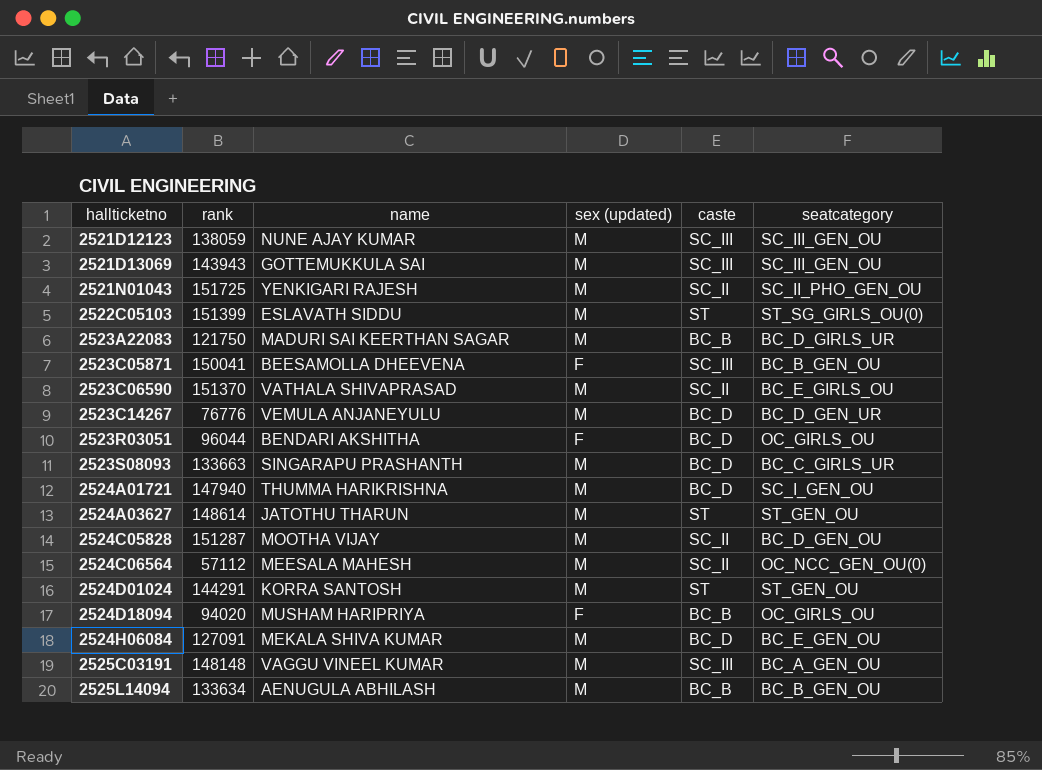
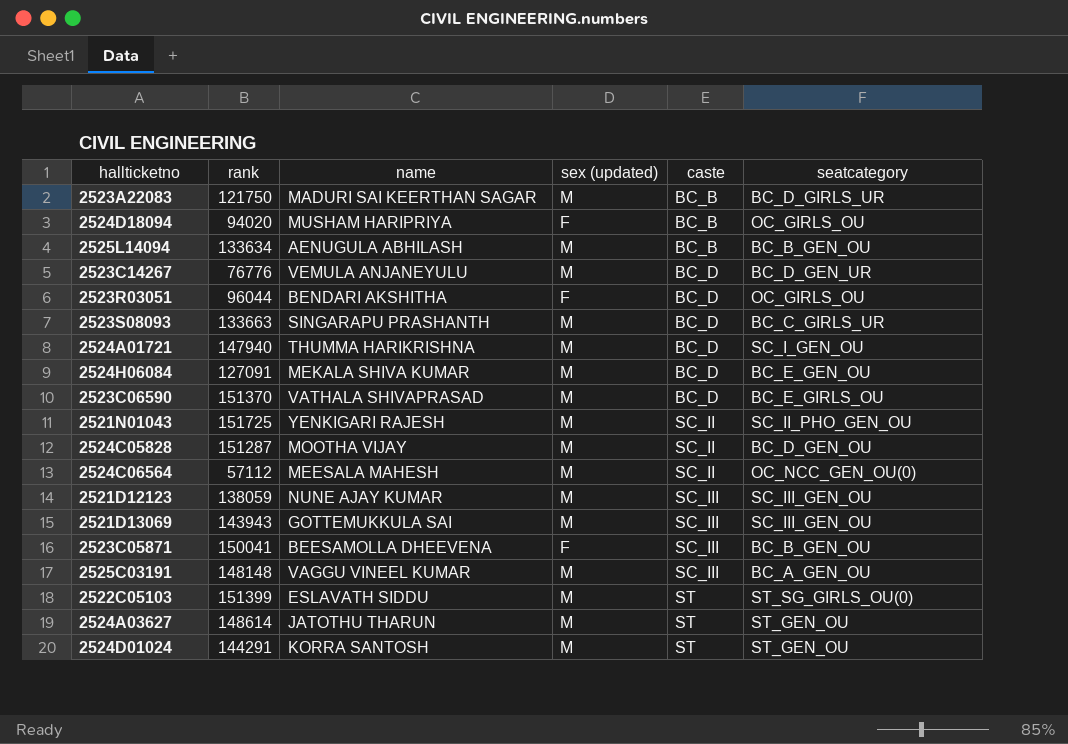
row order: hallticketno ascending -> caste ascending
2523C06590 | caste: SC_II -> BC_D

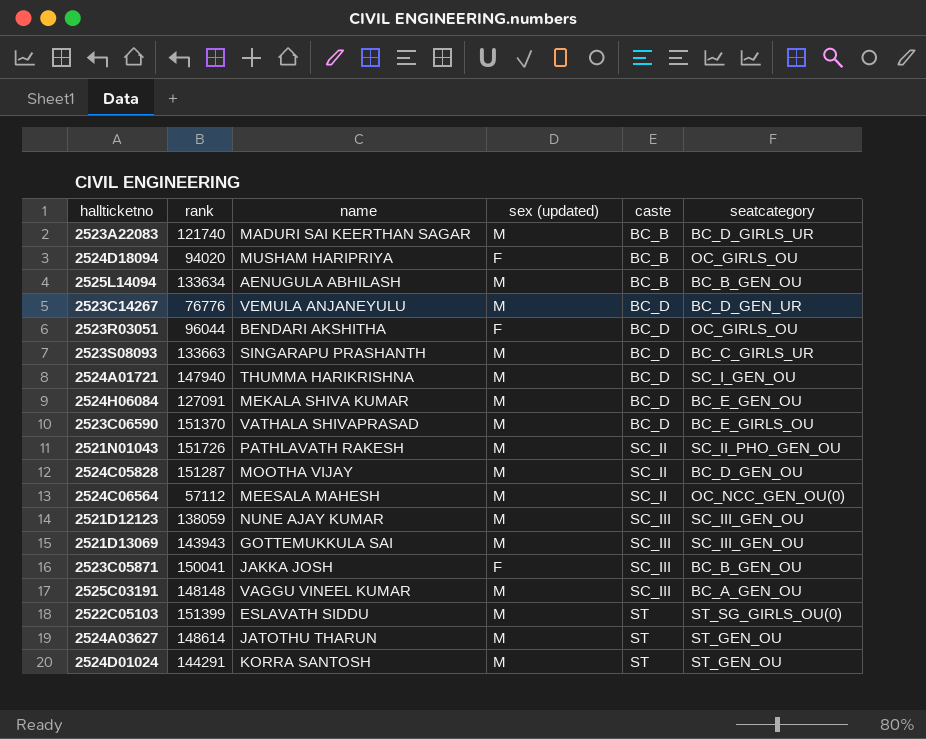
2523A22083 | rank: 121750 -> 121740
2521N01043 | rank: 151725 -> 151726
2521N01043 | name: YENKIGARI RAJESH -> PATHLAVATH RAKESH
2523C05871 | name: BEESAMOLLA DHEEVENA -> JAKKA JOSH

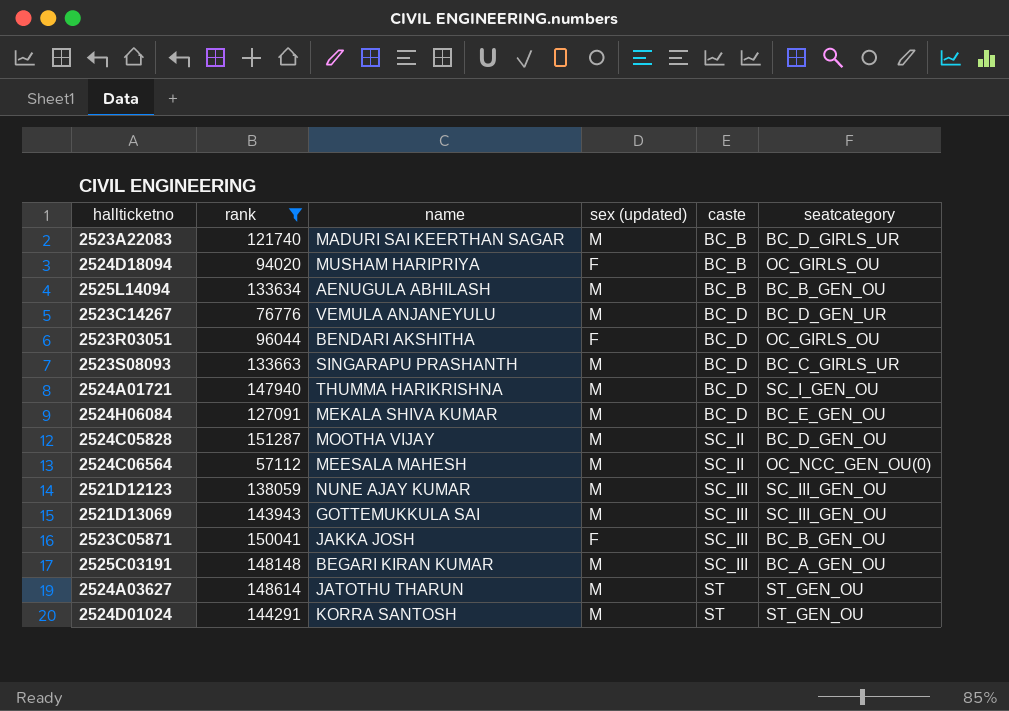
filter: none -> rank <= 151287
2525C03191 | name: VAGGU VINEEL KUMAR -> BEGARI KIRAN KUMAR

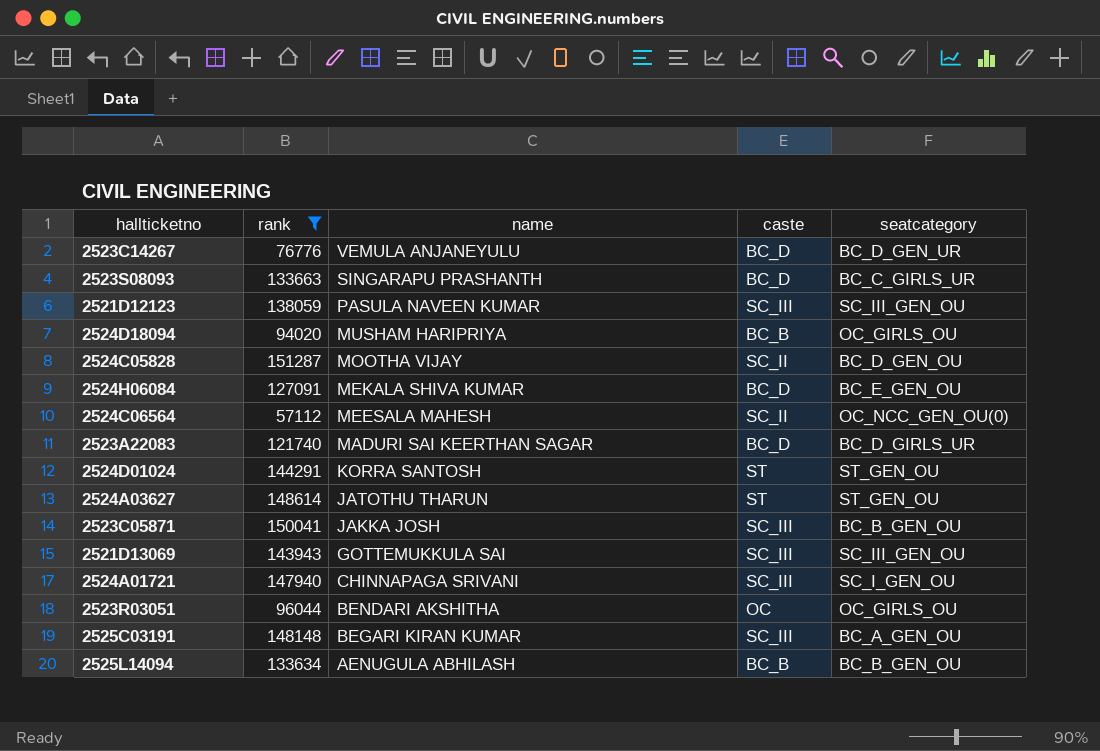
row order: caste ascending -> name descending
column sex (updated) | position: 4 -> none
2521D12123 | name: NUNE AJAY KUMAR -> PASULA NAVEEN KUMAR
2523A22083 | caste: BC_B -> BC_D
2524A01721 | name: THUMMA HARIKRISHNA -> CHINNAPAGA SRIVANI
2524A01721 | caste: BC_D -> SC_III
2523R03051 | caste: BC_D -> OC

